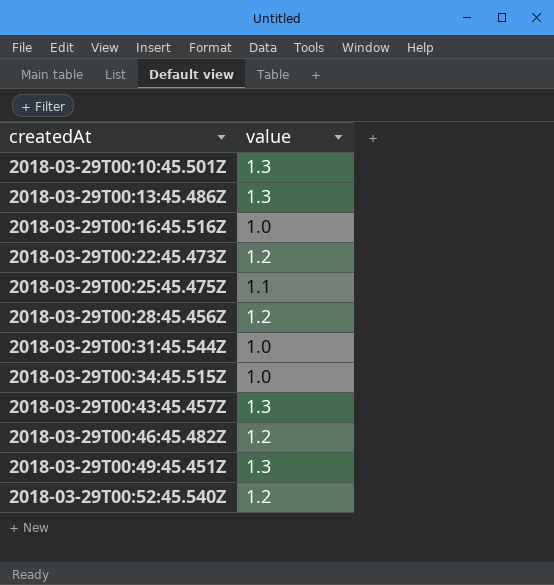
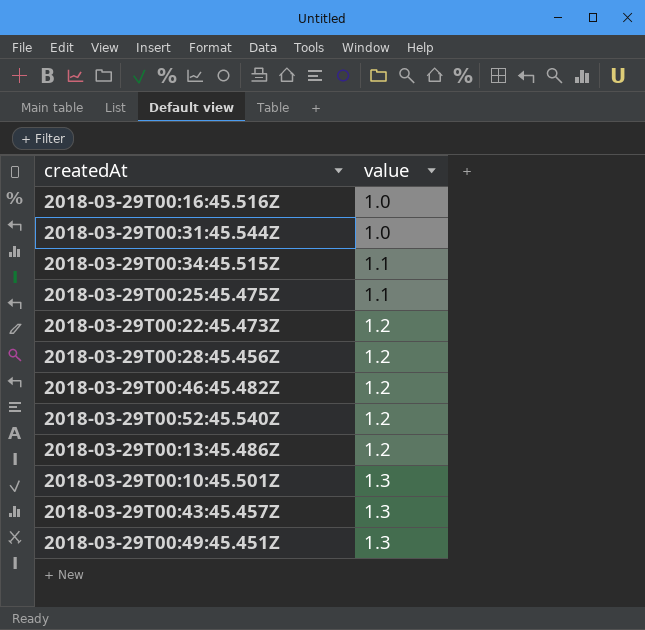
row order: createdAt ascending -> value ascending
2018-03-29T00:34:45.515Z | value: 1.0 -> 1.1
2018-03-29T00:13:45.486Z | value: 1.3 -> 1.2

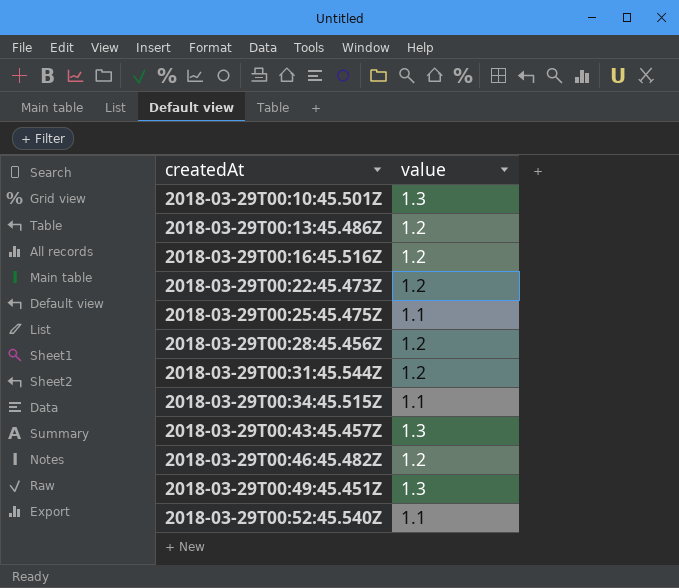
row order: value ascending -> createdAt ascending
2018-03-29T00:16:45.516Z | value: 1.0 -> 1.2
2018-03-29T00:31:45.544Z | value: 1.0 -> 1.2
2018-03-29T00:52:45.540Z | value: 1.2 -> 1.1

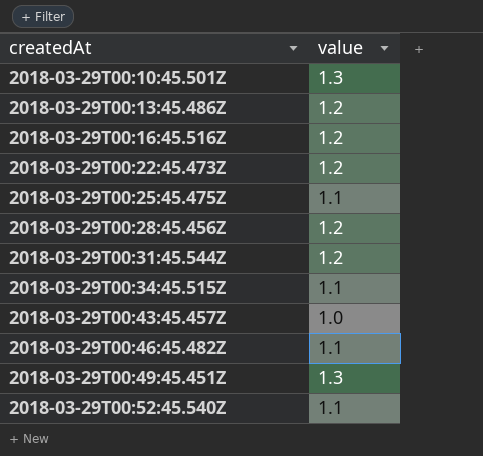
2018-03-29T00:43:45.457Z | value: 1.3 -> 1.0
2018-03-29T00:46:45.482Z | value: 1.2 -> 1.1

